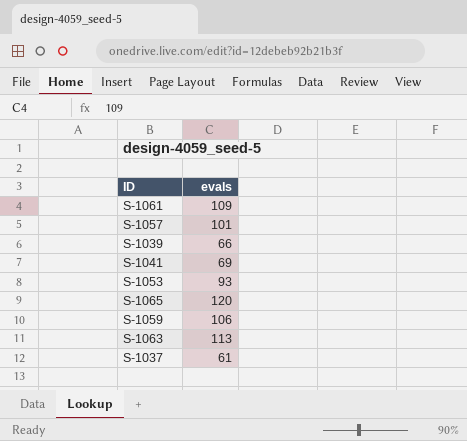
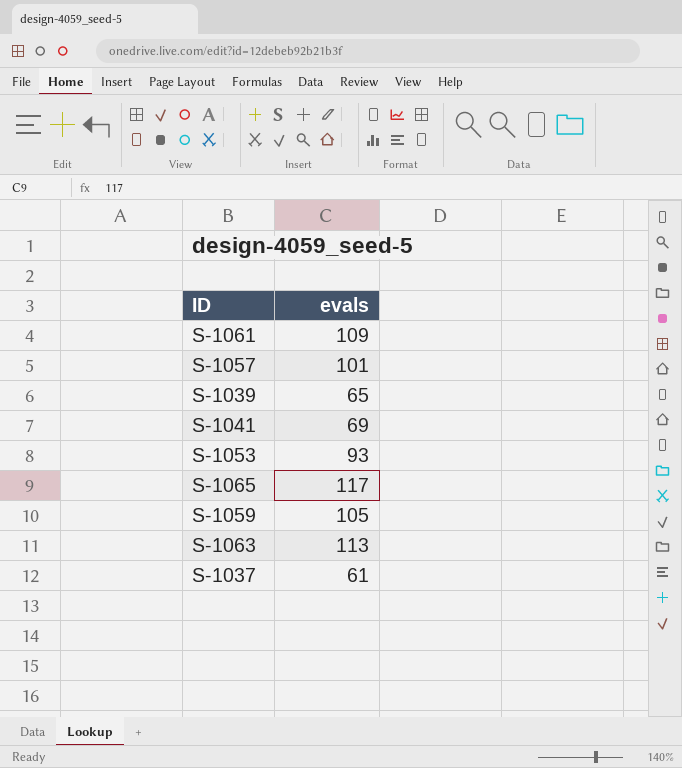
S-1039 | evals: 66 -> 65
S-1065 | evals: 120 -> 117
S-1059 | evals: 106 -> 105

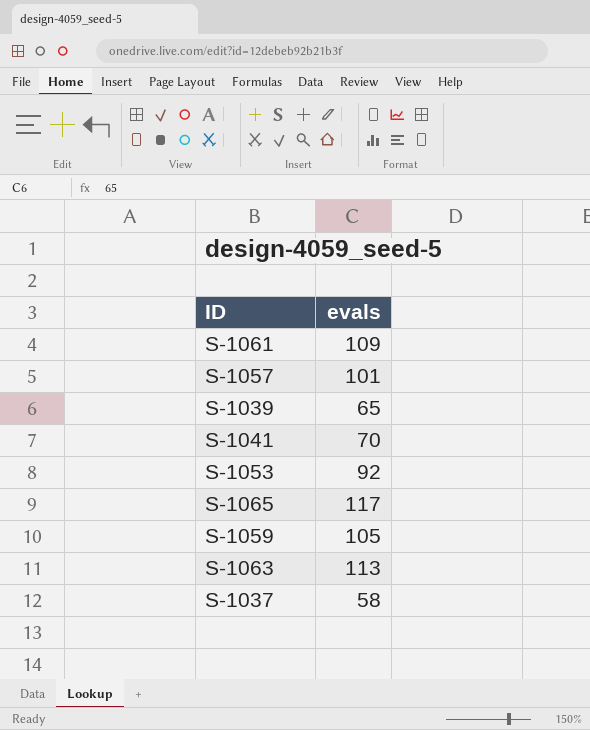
S-1041 | evals: 69 -> 70
S-1053 | evals: 93 -> 92
S-1037 | evals: 61 -> 58

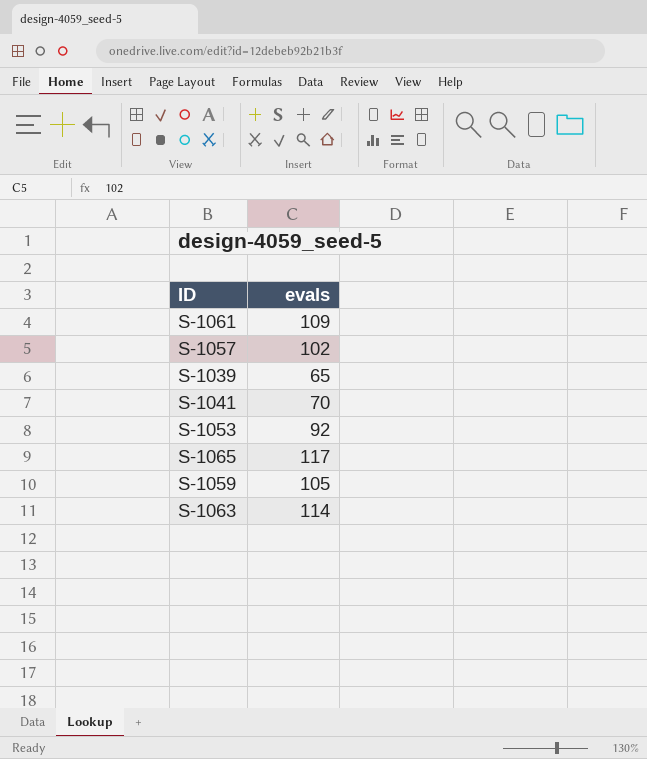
row S-1037: 58 -> none
S-1057 | evals: 101 -> 102
S-1063 | evals: 113 -> 114

